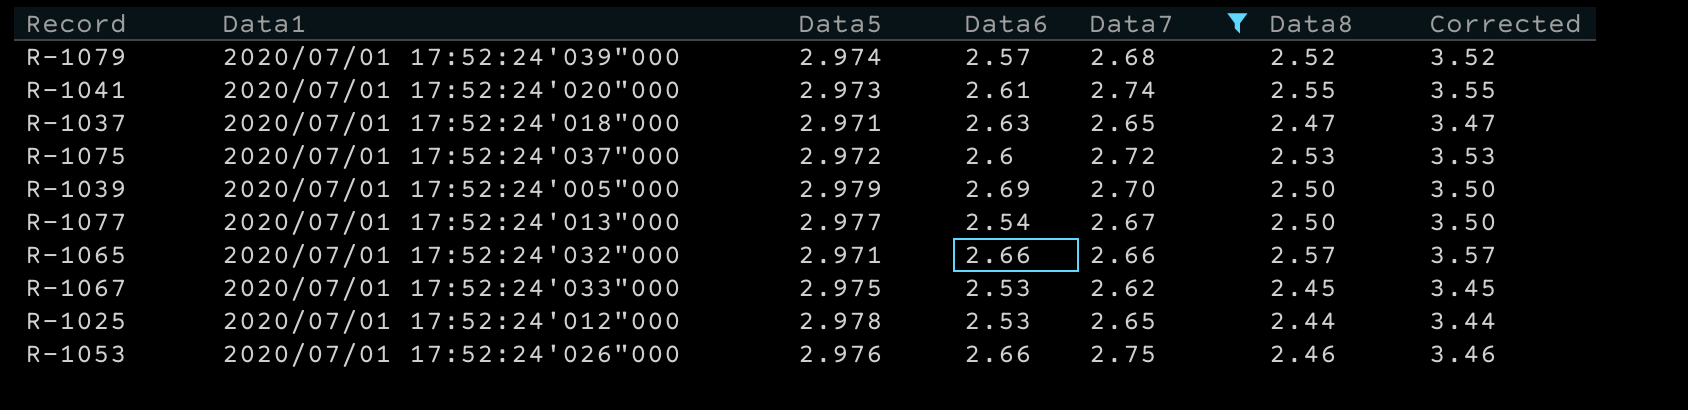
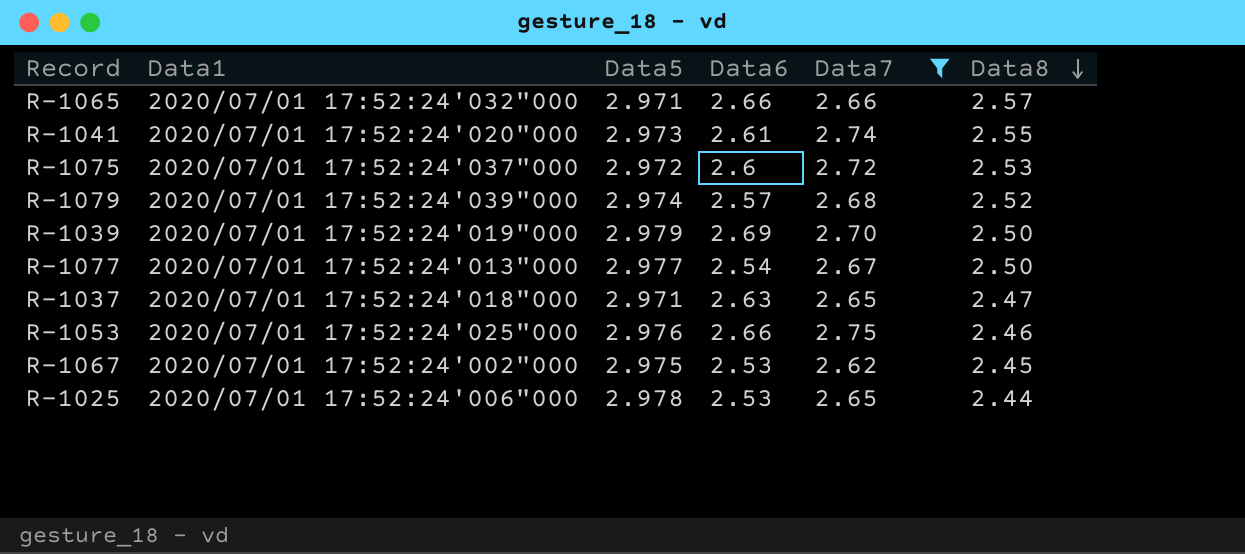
row order: none -> Data8 descending
column Corrected | formula: [Data8] + 1 -> none
R-1039 | Data1: 2020/07/01 17:52:24'005"000 -> 2020/07/01 17:52:24'019"000
R-1053 | Data1: 2020/07/01 17:52:24'026"000 -> 2020/07/01 17:52:24'025"000
R-1067 | Data1: 2020/07/01 17:52:24'033"000 -> 2020/07/01 17:52:24'002"000
R-1025 | Data1: 2020/07/01 17:52:24'012"000 -> 2020/07/01 17:52:24'006"000

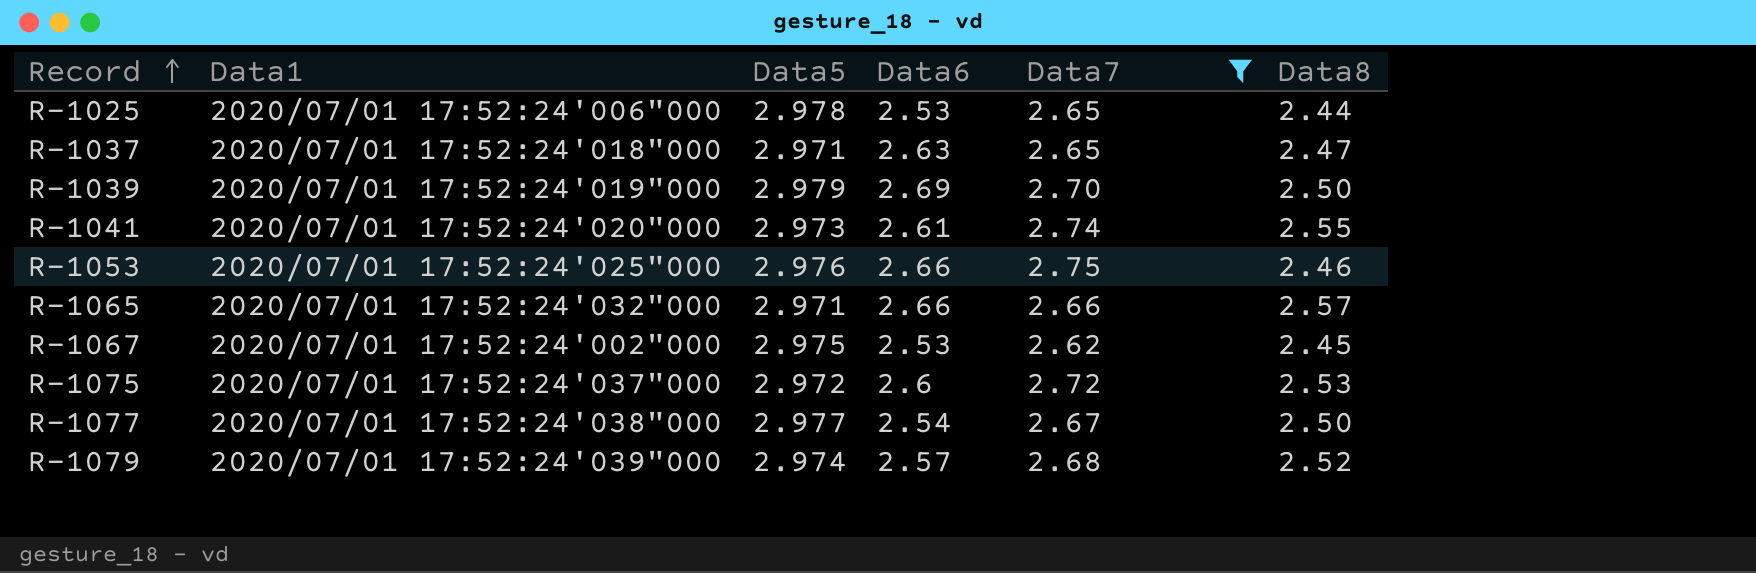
row order: Data8 descending -> Record ascending
R-1077 | Data1: 2020/07/01 17:52:24'013"000 -> 2020/07/01 17:52:24'038"000

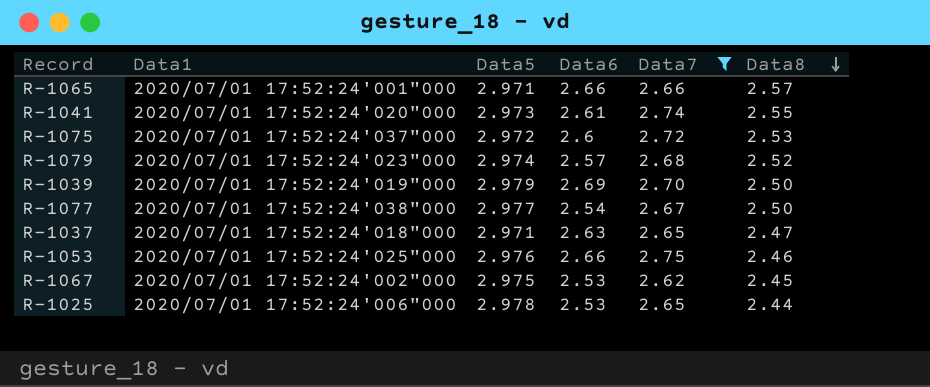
row order: Record ascending -> Data8 descending
R-1065 | Data1: 2020/07/01 17:52:24'032"000 -> 2020/07/01 17:52:24'001"000
R-1079 | Data1: 2020/07/01 17:52:24'039"000 -> 2020/07/01 17:52:24'023"000

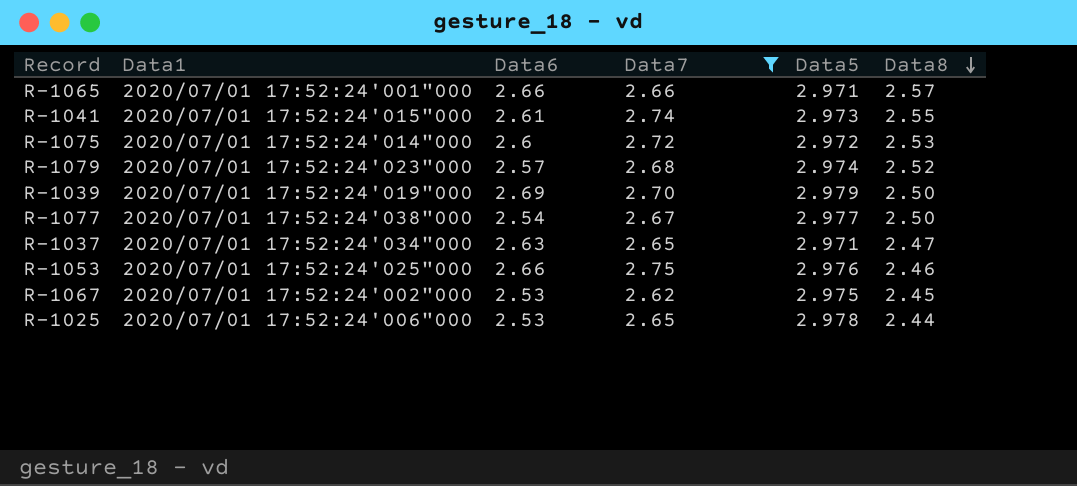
column Data5 | position: 3 -> 5
R-1041 | Data1: 2020/07/01 17:52:24'020"000 -> 2020/07/01 17:52:24'015"000
R-1075 | Data1: 2020/07/01 17:52:24'037"000 -> 2020/07/01 17:52:24'014"000
R-1037 | Data1: 2020/07/01 17:52:24'018"000 -> 2020/07/01 17:52:24'034"000

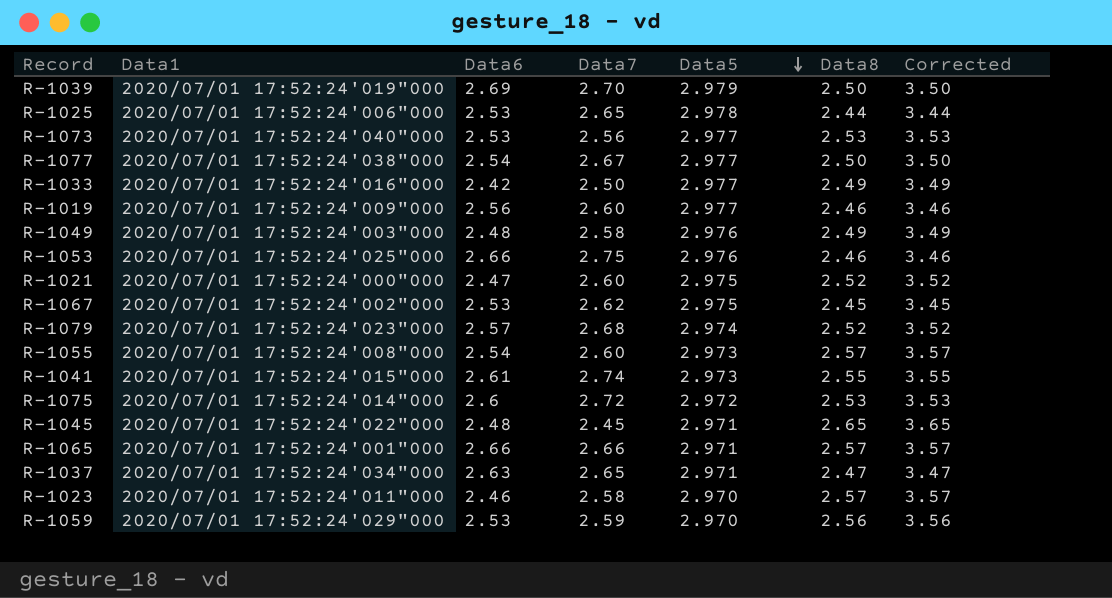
filter: Data7 >= 2.62 -> none
row order: Data8 descending -> Data5 descending
column Corrected | formula: none -> [Data8] + 1

